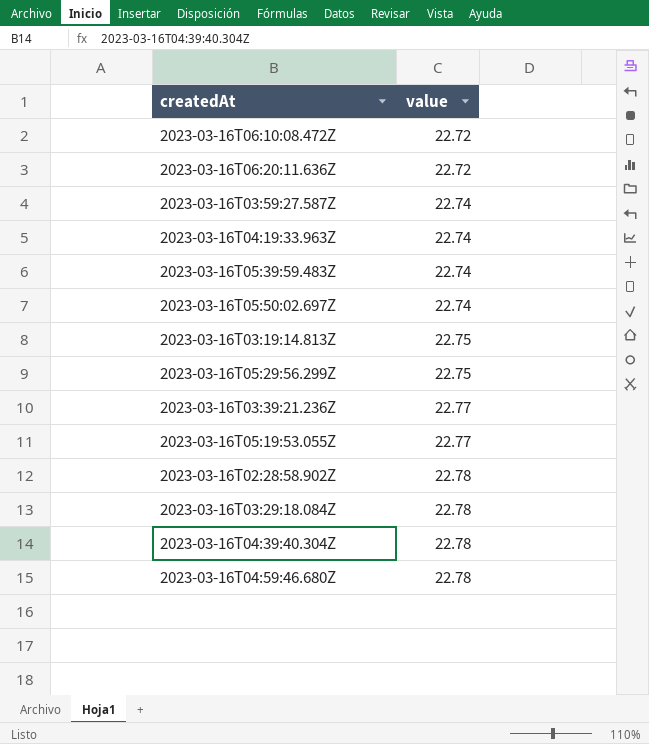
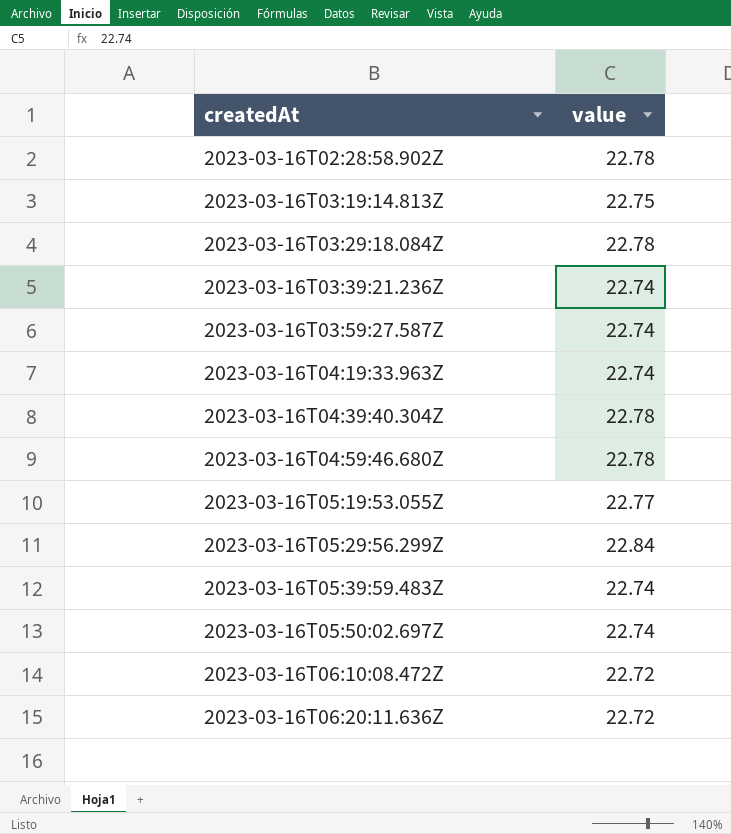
row order: value ascending -> createdAt ascending
2023-03-16T03:39:21.236Z | value: 22.77 -> 22.74
2023-03-16T05:29:56.299Z | value: 22.75 -> 22.84

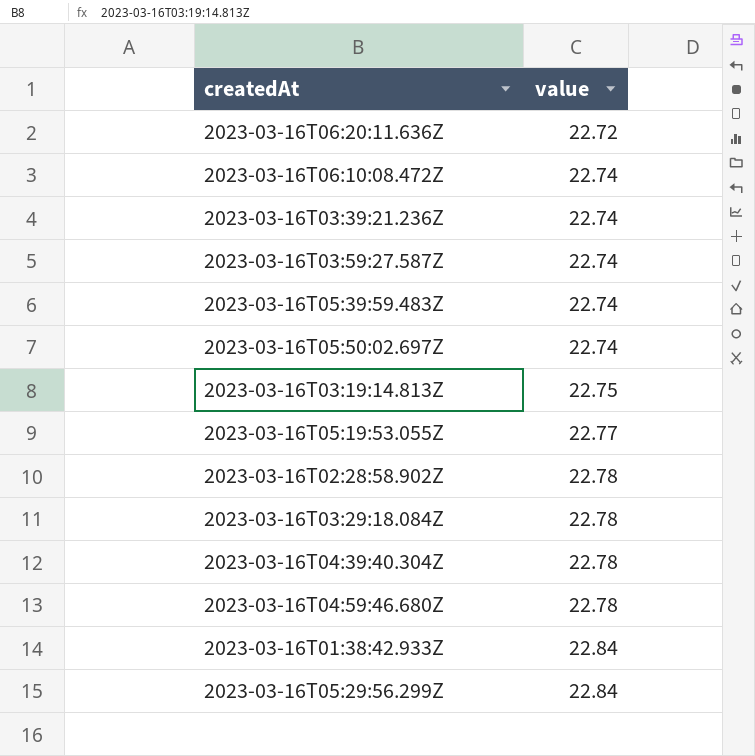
row order: createdAt ascending -> value ascending
row 2023-03-16T04:19:33.963Z: 22.74 -> none
2023-03-16T06:10:08.472Z | value: 22.72 -> 22.74
row 2023-03-16T01:38:42.933Z: none -> 22.84

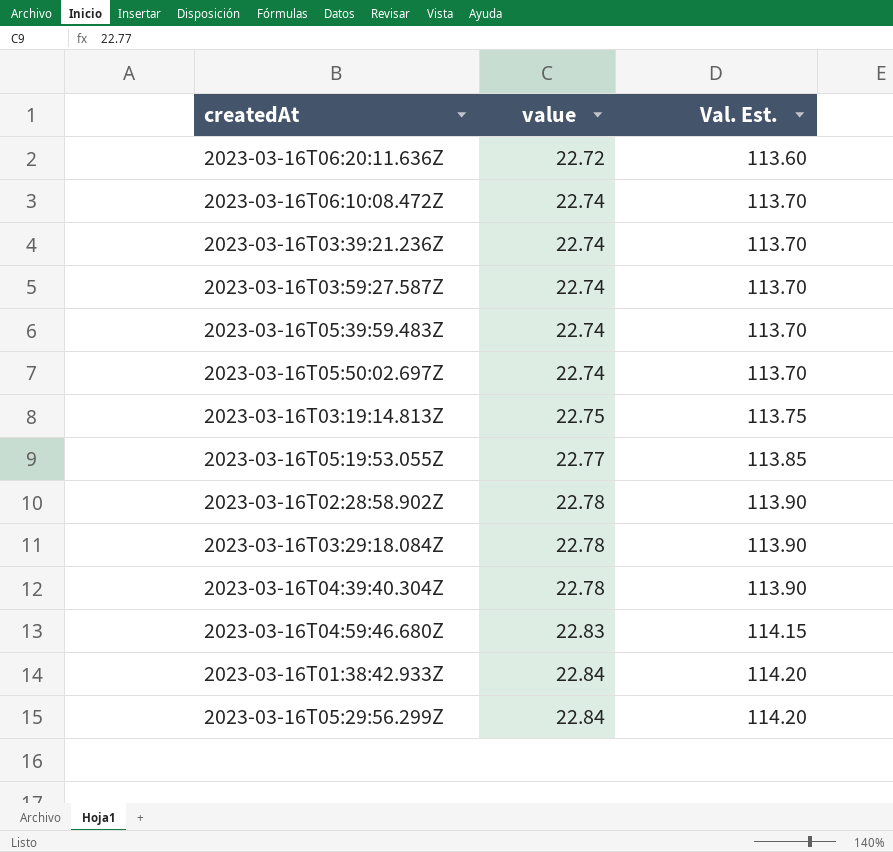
column Val. Est. | formula: none -> [value] * 5
2023-03-16T04:59:46.680Z | value: 22.78 -> 22.83

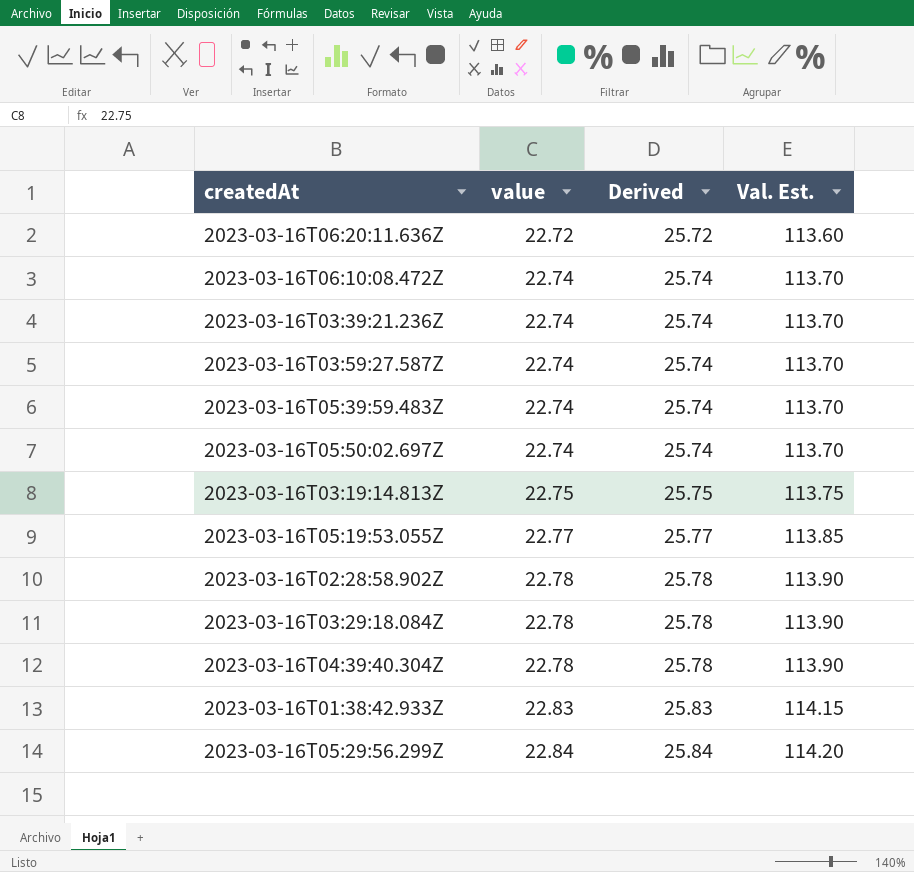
column Derived | formula: none -> [value] + 3
row 2023-03-16T04:59:46.680Z: 22.83 | 114.15 -> none
2023-03-16T01:38:42.933Z | value: 22.84 -> 22.83
2023-03-16T01:38:42.933Z | Val. Est.: 114.20 -> 114.15

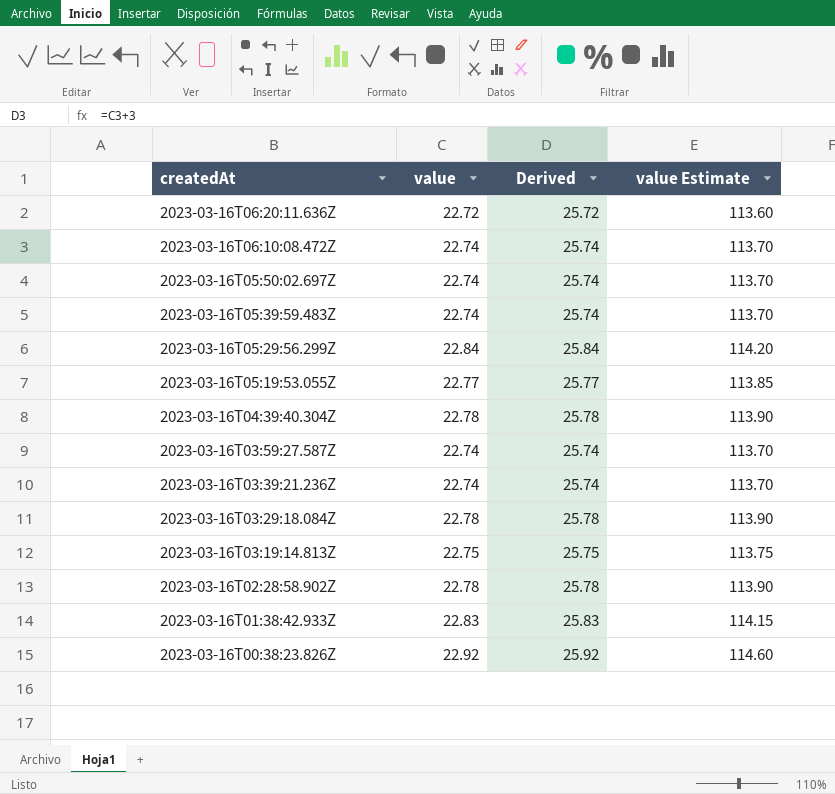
row order: value ascending -> createdAt descending
column name: Val. Est. -> value Estimate
row 2023-03-16T00:38:23.826Z: none -> 22.92 | 25.92 | 114.60

